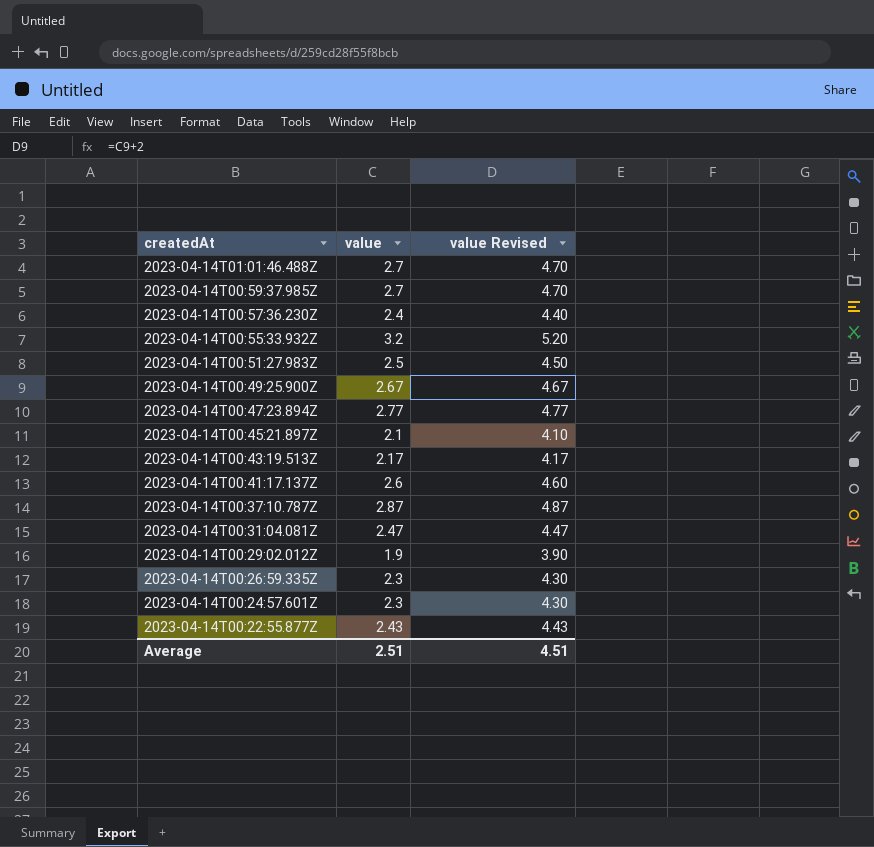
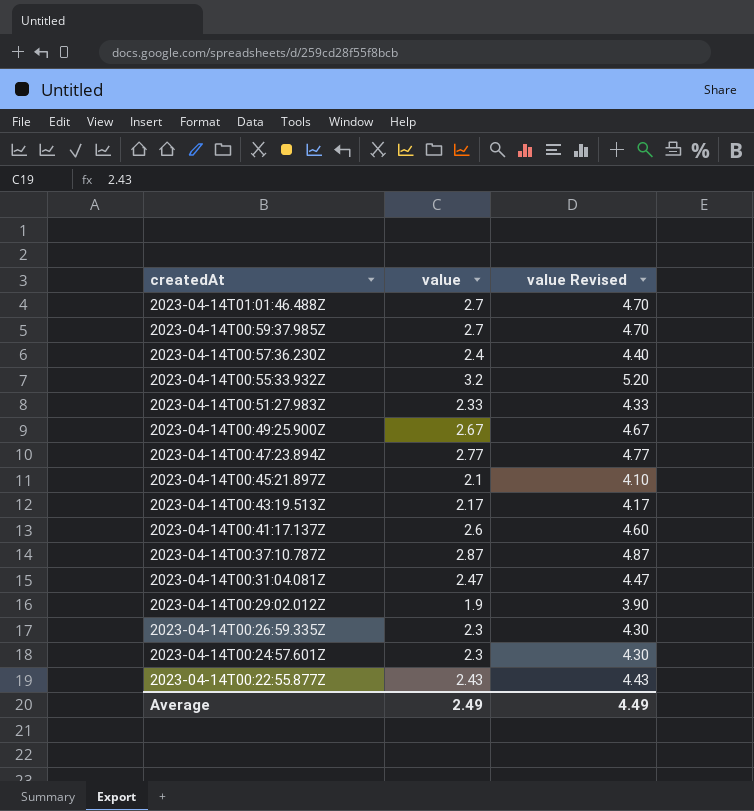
2023-04-14T00:51:27.983Z | value: 2.5 -> 2.33
2023-04-14T00:51:27.983Z | value Revised: 4.50 -> 4.33
Average | value: 2.51 -> 2.49
Average | value Revised: 4.51 -> 4.49

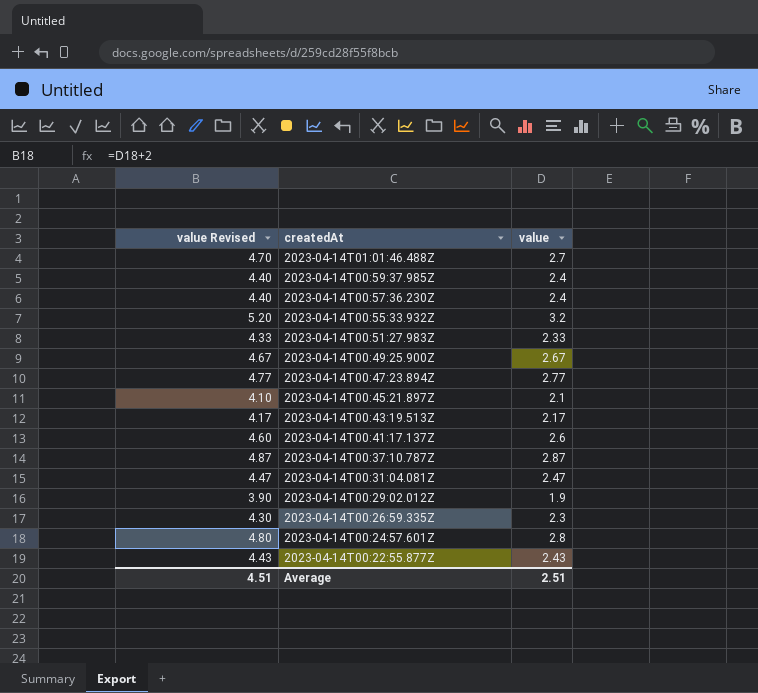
column value Revised | position: 3 -> 1
2023-04-14T00:59:37.985Z | value Revised: 4.70 -> 4.40
2023-04-14T00:59:37.985Z | value: 2.7 -> 2.4
2023-04-14T00:24:57.601Z | value Revised: 4.30 -> 4.80
2023-04-14T00:24:57.601Z | value: 2.3 -> 2.8
Average | value Revised: 4.49 -> 4.51
Average | value: 2.49 -> 2.51

